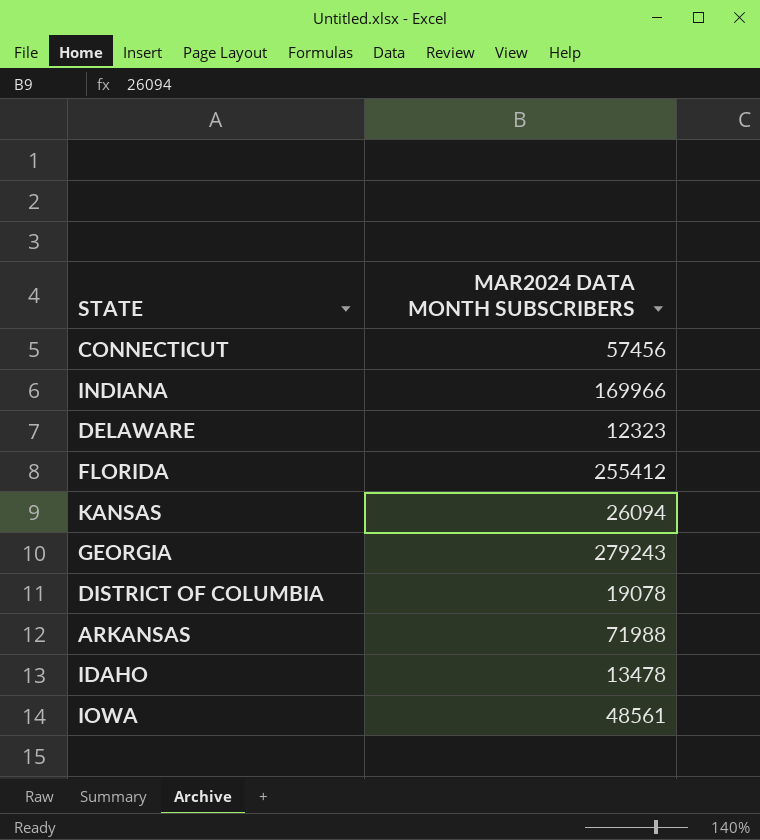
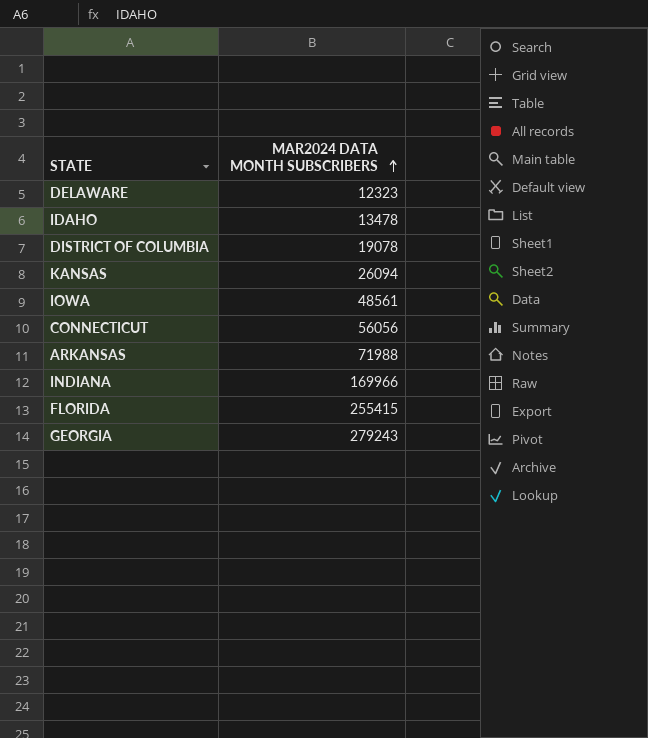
row order: none -> MAR2024 DATA MONTH SUBSCRIBERS ascending
CONNECTICUT | MAR2024 DATA MONTH SUBSCRIBERS: 57456 -> 56056
FLORIDA | MAR2024 DATA MONTH SUBSCRIBERS: 255412 -> 255415

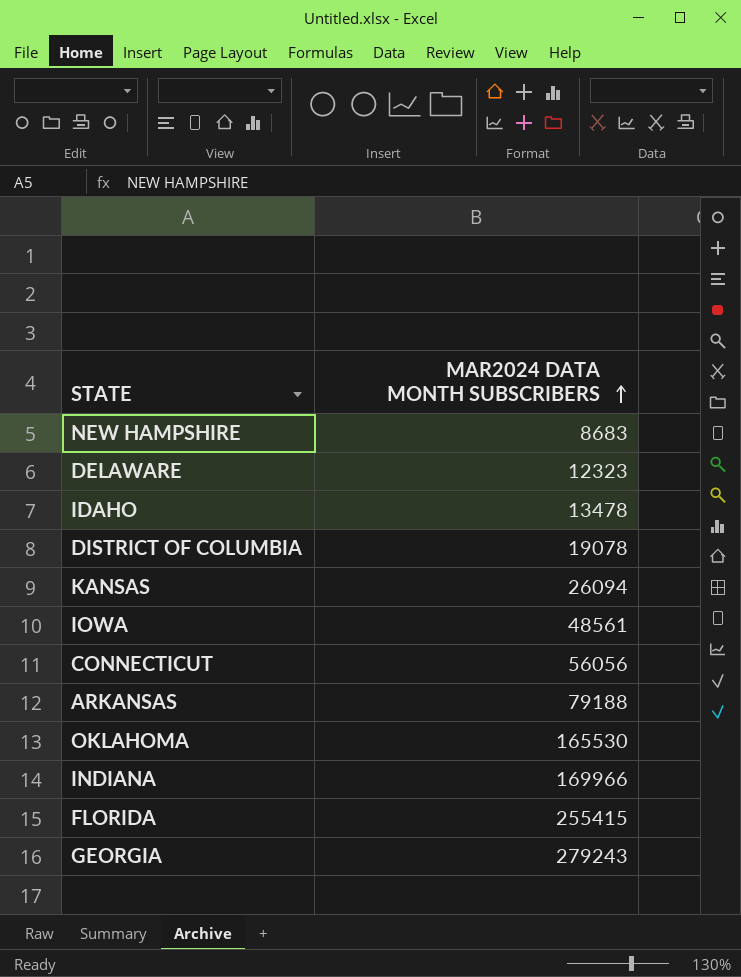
row NEW HAMPSHIRE: none -> 8683
ARKANSAS | MAR2024 DATA MONTH SUBSCRIBERS: 71988 -> 79188
row OKLAHOMA: none -> 165530

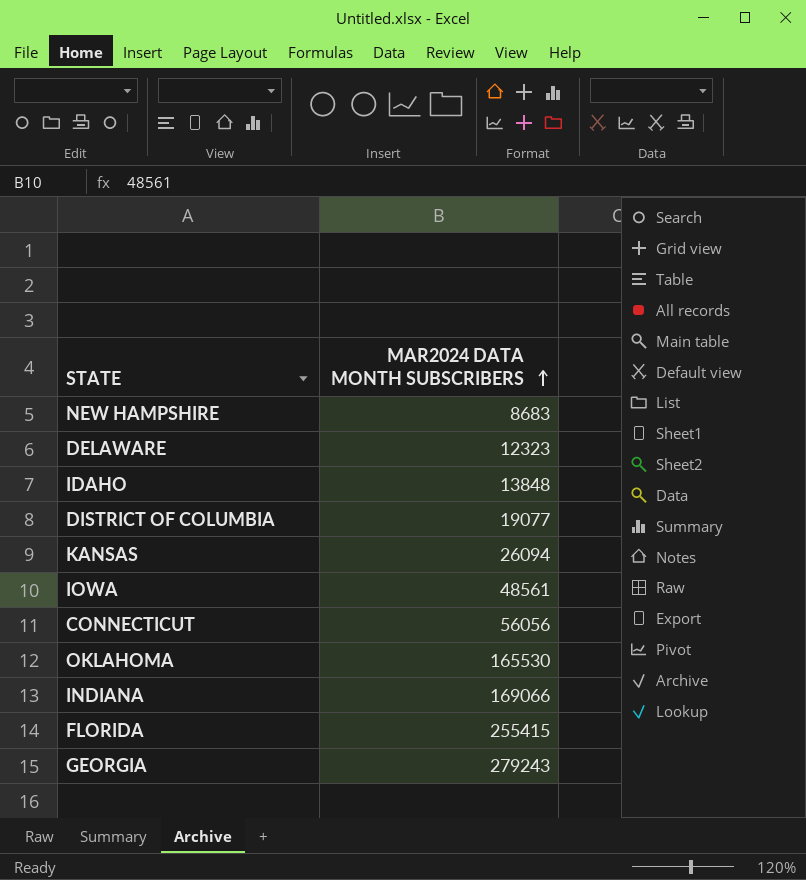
row ARKANSAS: 79188 -> none
IDAHO | MAR2024 DATA MONTH SUBSCRIBERS: 13478 -> 13848
DISTRICT OF COLUMBIA | MAR2024 DATA MONTH SUBSCRIBERS: 19078 -> 19077
INDIANA | MAR2024 DATA MONTH SUBSCRIBERS: 169966 -> 169066

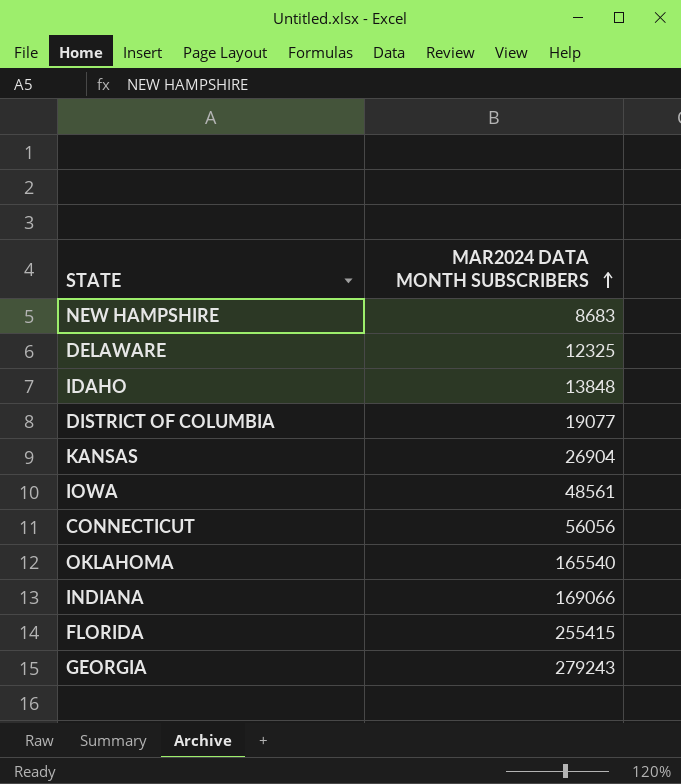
DELAWARE | MAR2024 DATA MONTH SUBSCRIBERS: 12323 -> 12325
KANSAS | MAR2024 DATA MONTH SUBSCRIBERS: 26094 -> 26904
OKLAHOMA | MAR2024 DATA MONTH SUBSCRIBERS: 165530 -> 165540

